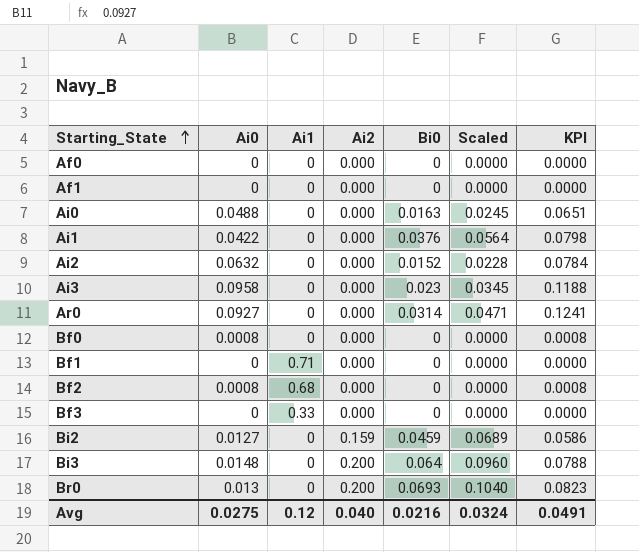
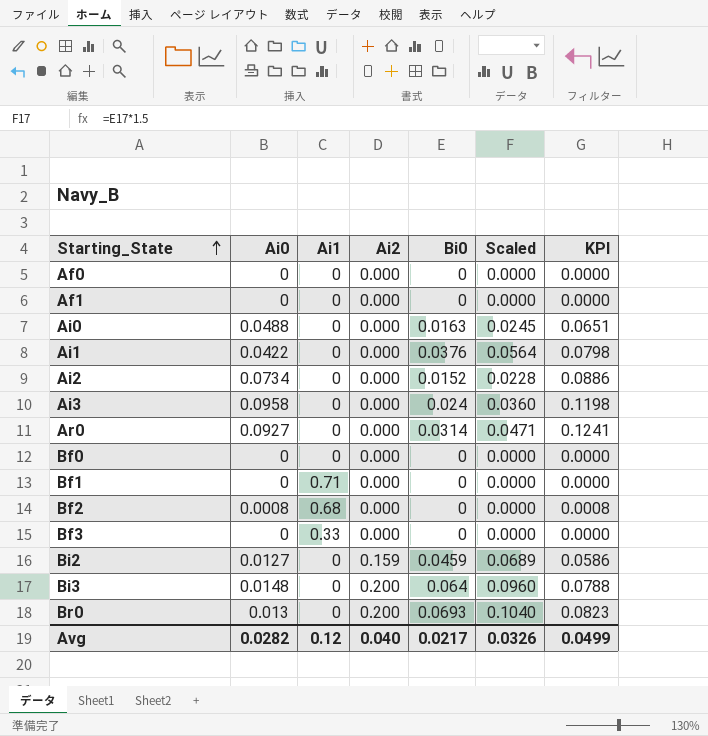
Ai2 | Ai0: 0.0632 -> 0.0734
Ai2 | KPI: 0.0784 -> 0.0886
Ai3 | Bi0: 0.023 -> 0.024
Ai3 | Scaled: 0.0345 -> 0.0360
Ai3 | KPI: 0.1188 -> 0.1198
Bf0 | Ai0: 0.0008 -> 0
Bf0 | KPI: 0.0008 -> 0.0000
Avg | Ai0: 0.0275 -> 0.0282
Avg | Bi0: 0.0216 -> 0.0217
Avg | Scaled: 0.0324 -> 0.0326
Avg | KPI: 0.0491 -> 0.0499

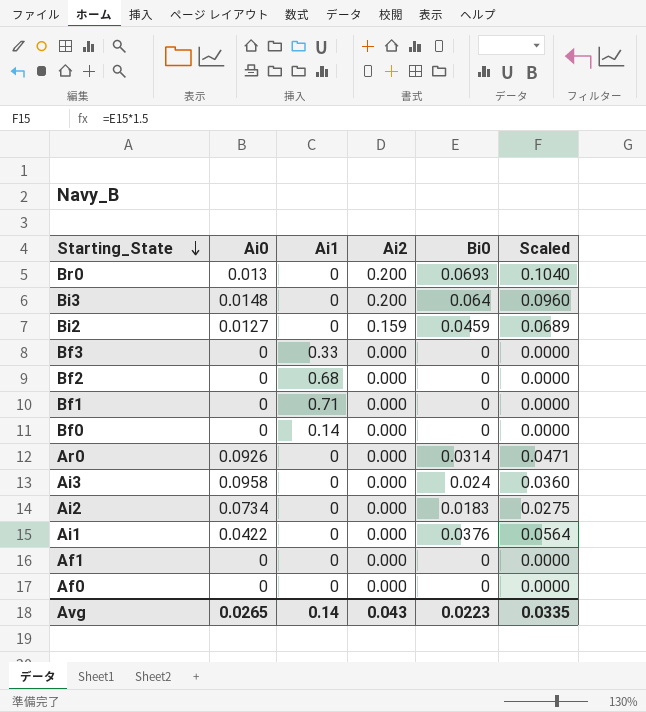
row order: Starting_State ascending -> Starting_State descending
column KPI | formula: [Ai0] + [Bi0] -> none
row Ai0: 0.0488 | 0 | 0.000 | 0.0163 | 0.0245 | 0.0651 -> none
Bf2 | Ai0: 0.0008 -> 0
Bf0 | Ai1: 0 -> 0.14
Ar0 | Ai0: 0.0927 -> 0.0926
Ai2 | Bi0: 0.0152 -> 0.0183
Ai2 | Scaled: 0.0228 -> 0.0275
Avg | Ai0: 0.0282 -> 0.0265
Avg | Ai1: 0.12 -> 0.14
Avg | Ai2: 0.040 -> 0.043
Avg | Bi0: 0.0217 -> 0.0223
Avg | Scaled: 0.0326 -> 0.0335

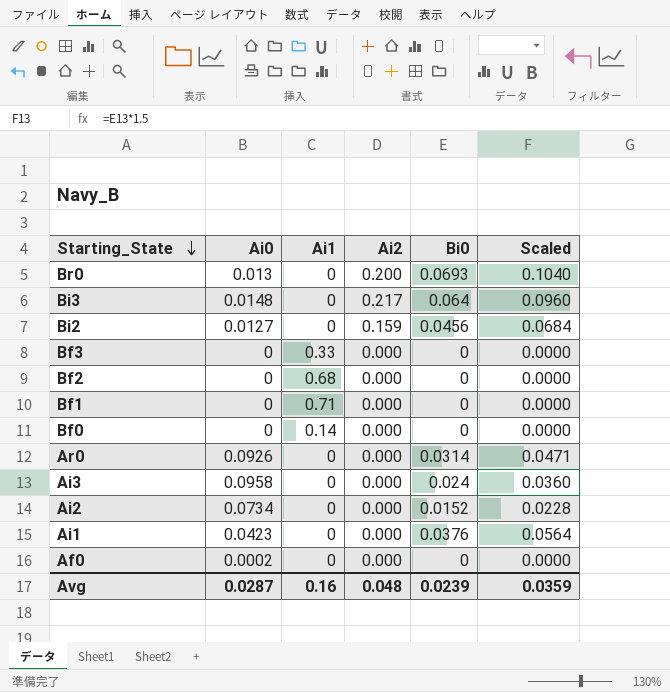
row Af1: 0 | 0 | 0.000 | 0 | 0.0000 -> none
Bi3 | Ai2: 0.200 -> 0.217
Bi2 | Bi0: 0.0459 -> 0.0456
Bi2 | Scaled: 0.0689 -> 0.0684
Ai2 | Bi0: 0.0183 -> 0.0152
Ai2 | Scaled: 0.0275 -> 0.0228
Ai1 | Ai0: 0.0422 -> 0.0423
Af0 | Ai0: 0 -> 0.0002
Avg | Ai0: 0.0265 -> 0.0287
Avg | Ai1: 0.14 -> 0.16
Avg | Ai2: 0.043 -> 0.048
Avg | Bi0: 0.0223 -> 0.0239
Avg | Scaled: 0.0335 -> 0.0359

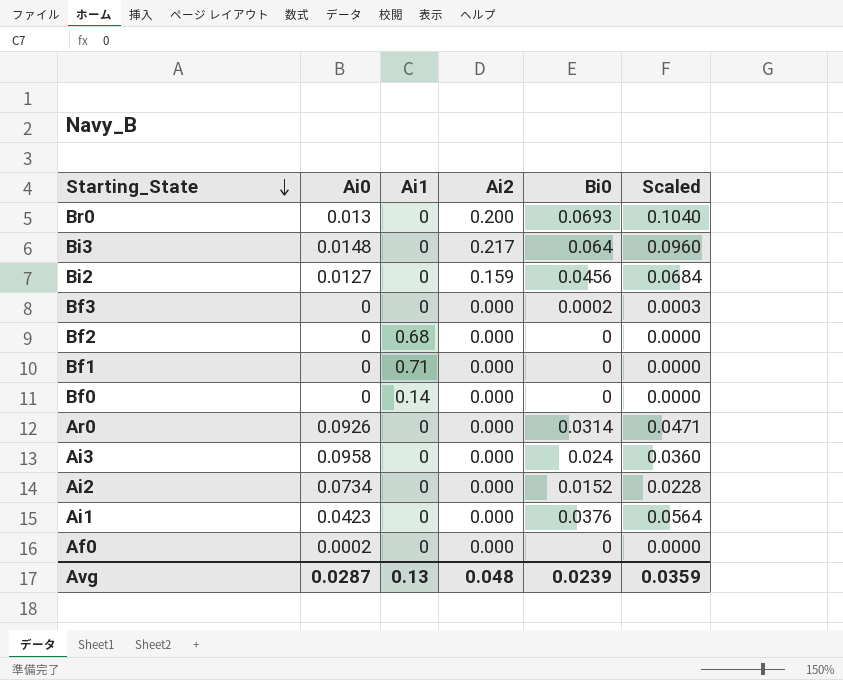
Bf3 | Ai1: 0.33 -> 0
Bf3 | Bi0: 0 -> 0.0002
Bf3 | Scaled: 0.0000 -> 0.0003
Avg | Ai1: 0.16 -> 0.13

